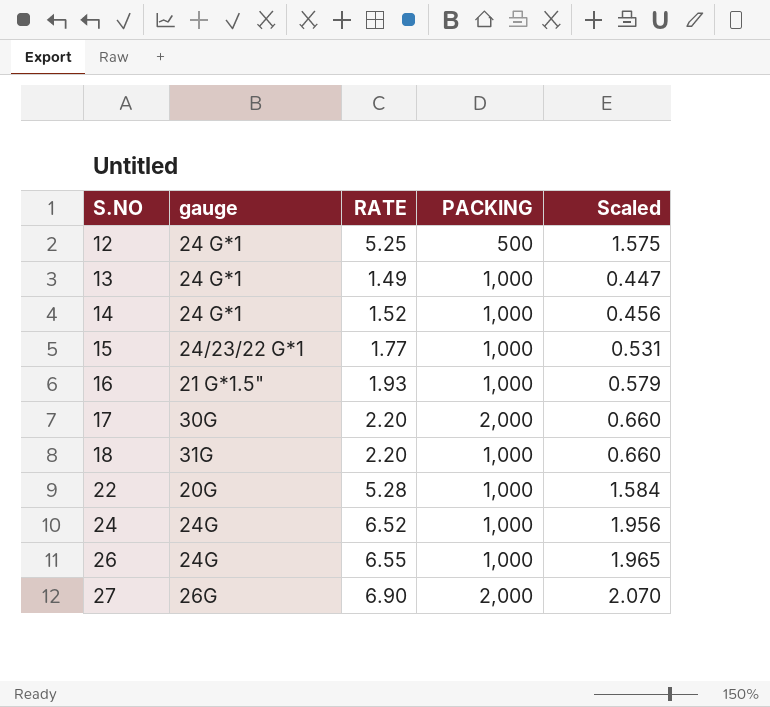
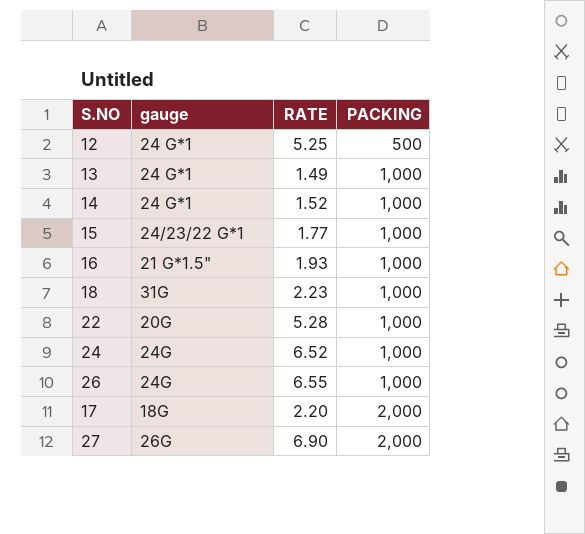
row order: S.NO ascending -> PACKING ascending
column Scaled | formula: [RATE] * 0.3 -> none
18 | RATE: 2.20 -> 2.23
17 | gauge: 30G -> 18G

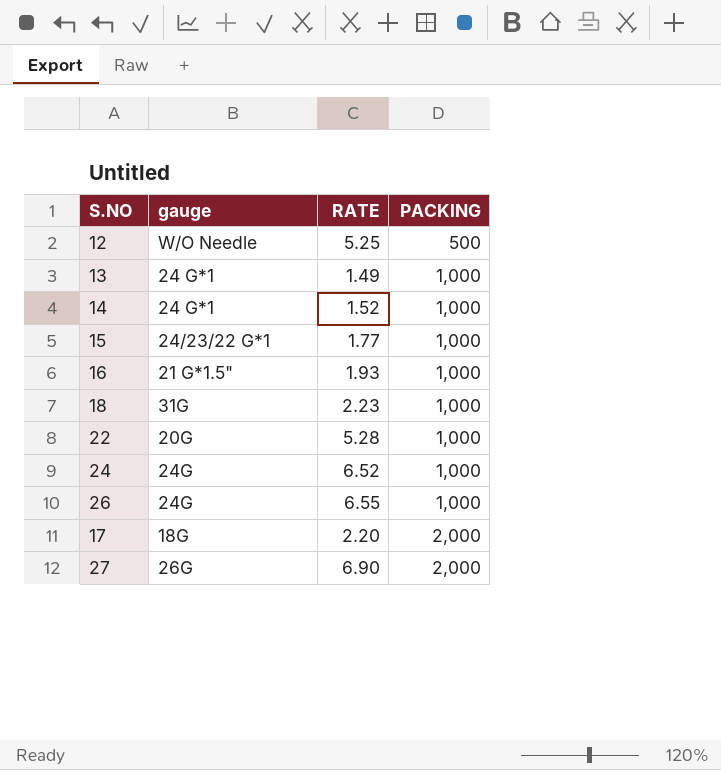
12 | gauge: 24 G*1 -> W/O Needle

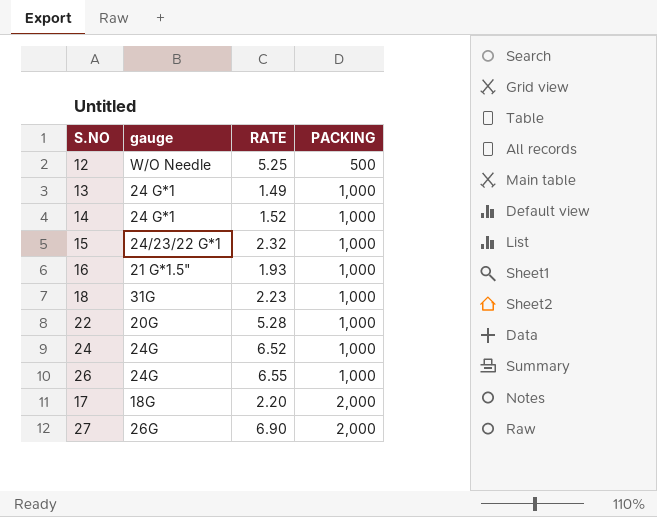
15 | RATE: 1.77 -> 2.32

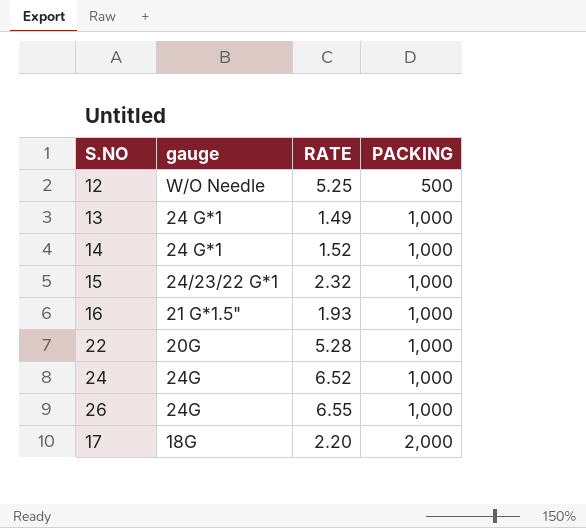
row 18: 31G | 2.23 | 1,000 -> none
row 27: 26G | 6.90 | 2,000 -> none

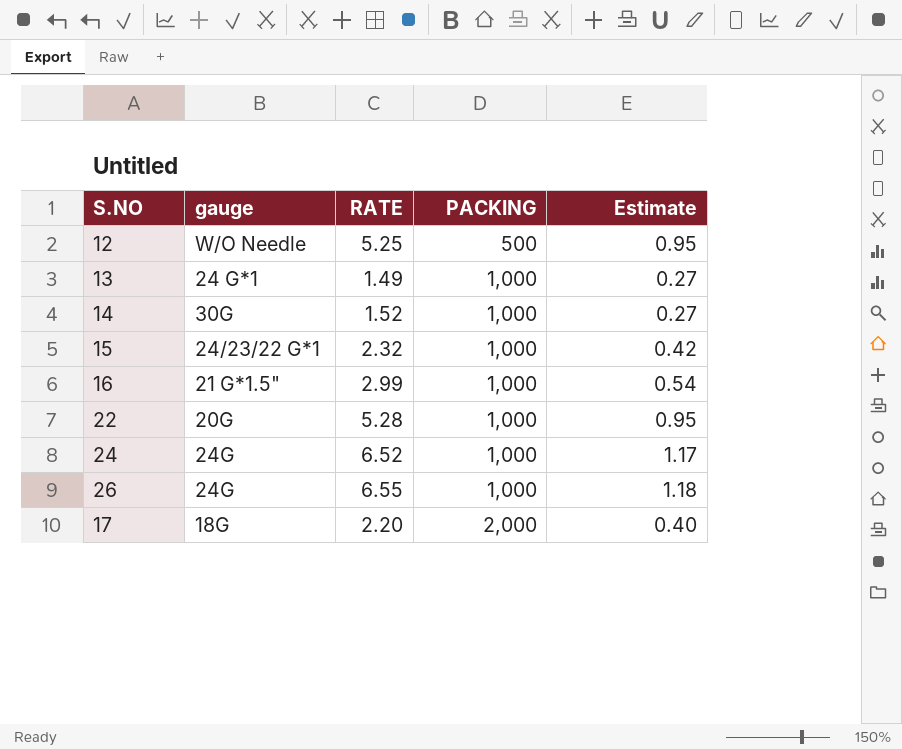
column Estimate | formula: none -> [RATE] * 0.18
14 | gauge: 24 G*1 -> 30G
16 | RATE: 1.93 -> 2.99

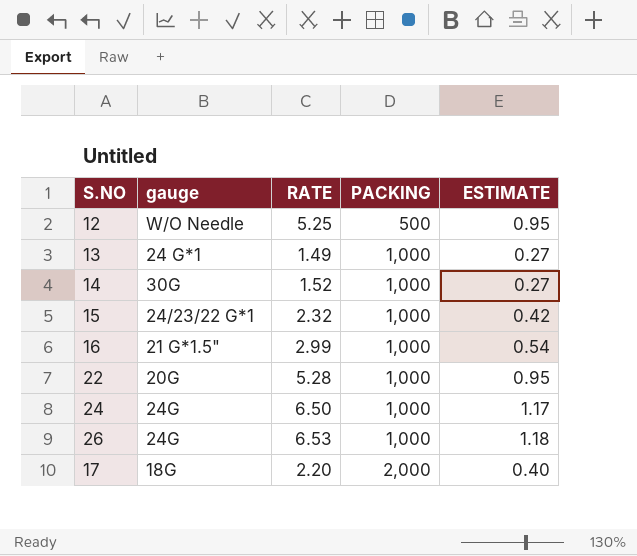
column name: Estimate -> ESTIMATE
24 | RATE: 6.52 -> 6.50
26 | RATE: 6.55 -> 6.53

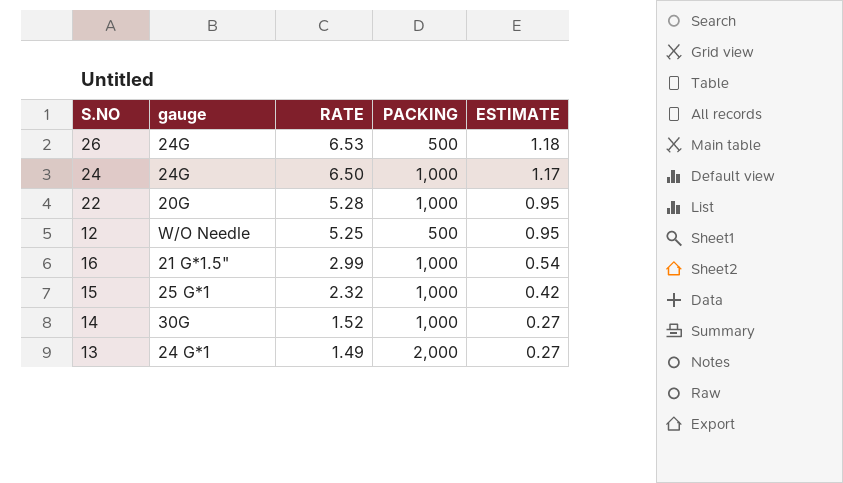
row order: PACKING ascending -> RATE descending
row 17: 18G | 2.20 | 2,000 | 0.40 -> none
26 | PACKING: 1,000 -> 500
15 | gauge: 24/23/22 G*1 -> 25 G*1
13 | PACKING: 1,000 -> 2,000

